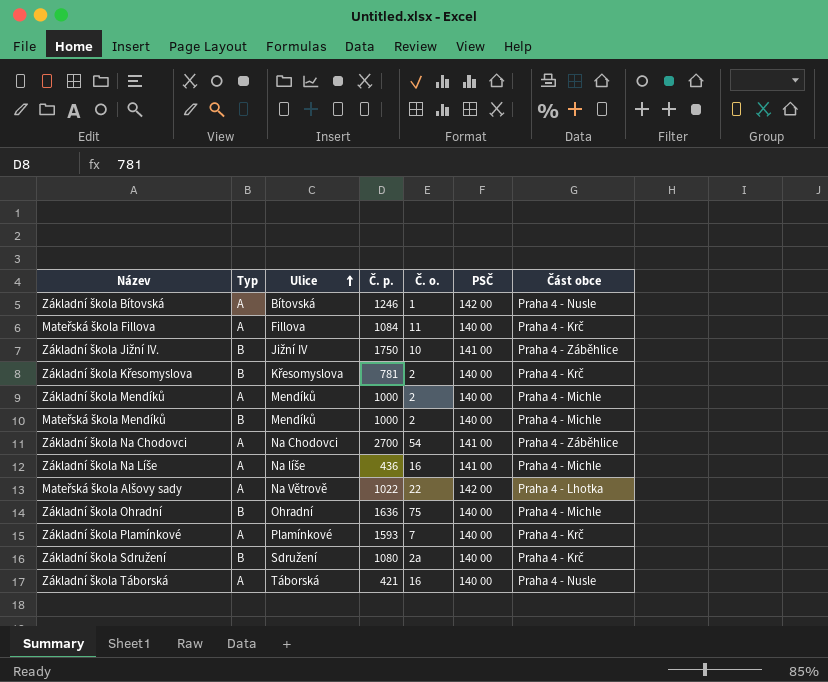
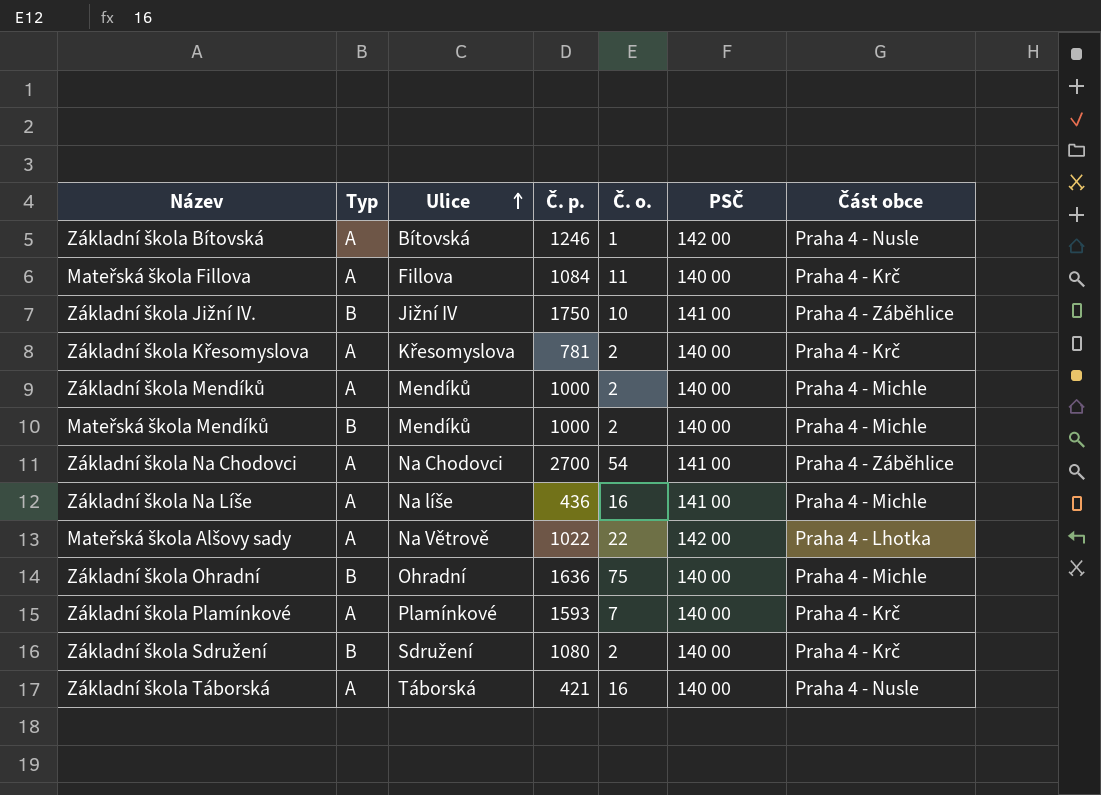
Základní škola Křesomyslova | Typ: B -> A
Základní škola Sdružení | Č. o.: 2a -> 2

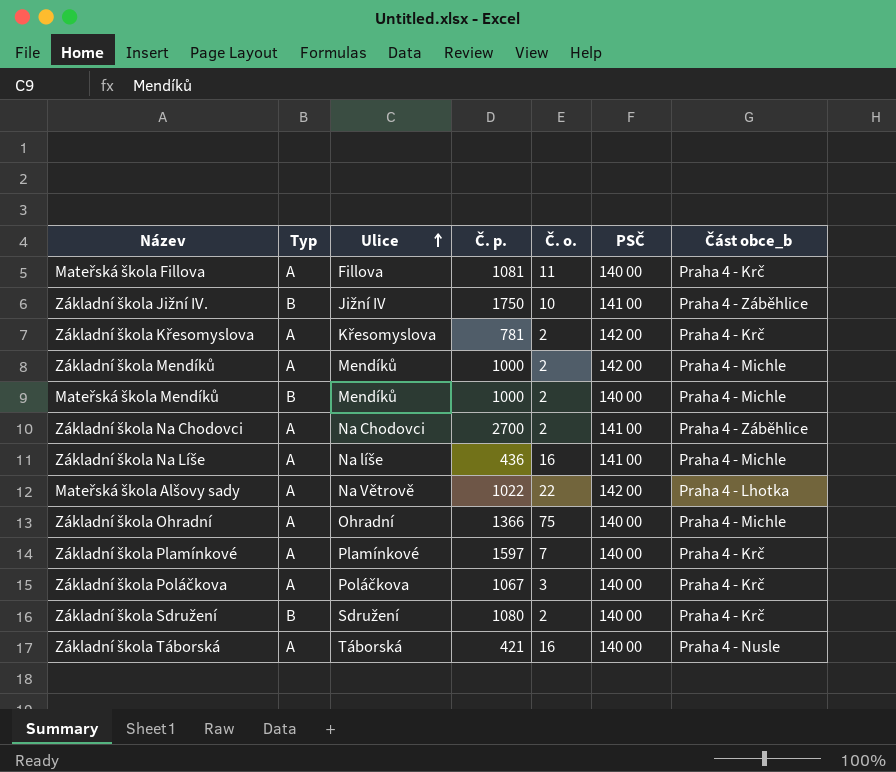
column name: Část obce -> Část obce_b
row Základní škola Bítovská: A | Bítovská | 1246 | 1 | 142 00 | Praha 4 - Nusle -> none
Mateřská škola Fillova | Č. p.: 1084 -> 1081
Základní škola Křesomyslova | PSČ: 140 00 -> 142 00
Základní škola Mendíků | PSČ: 140 00 -> 142 00
Základní škola Na Chodovci | Č. o.: 54 -> 2
Základní škola Ohradní | Typ: B -> A
Základní škola Ohradní | Č. p.: 1636 -> 1366
Základní škola Plamínkové | Č. p.: 1593 -> 1597
row Základní škola Poláčkova: none -> A | Poláčkova | 1067 | 3 | 140 00 | Praha 4 - Krč

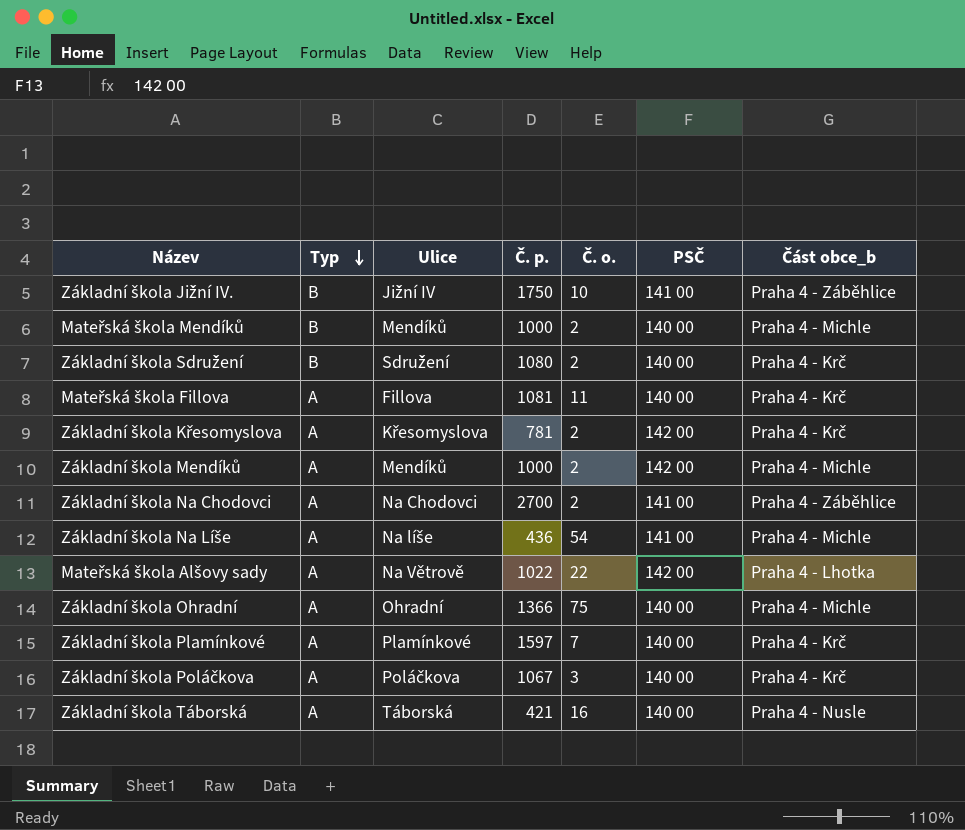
row order: Ulice ascending -> Typ descending
Základní škola Na Líše | Č. o.: 16 -> 54

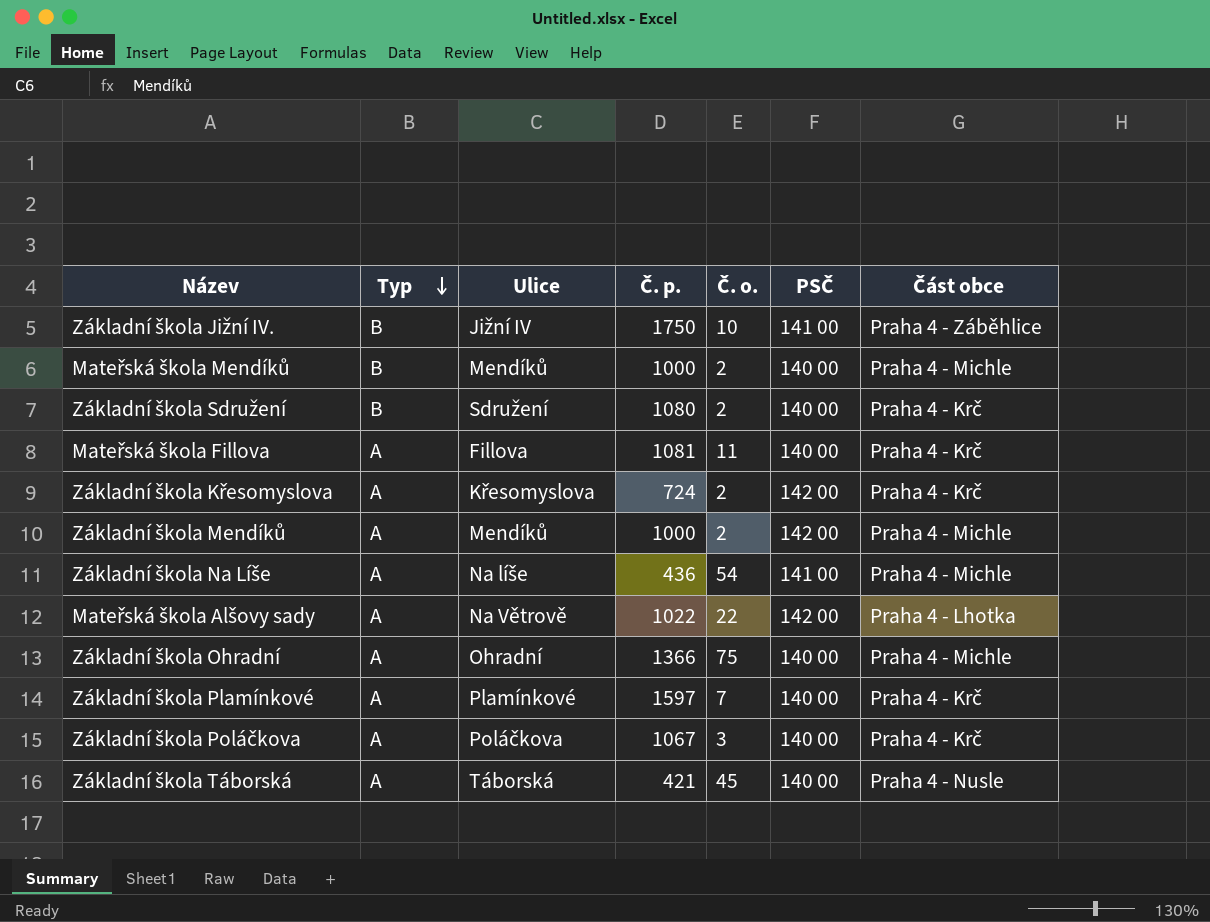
column name: Část obce_b -> Část obce
row Základní škola Na Chodovci: A | Na Chodovci | 2700 | 2 | 141 00 | Praha 4 - Záběhlice -> none
Základní škola Křesomyslova | Č. p.: 781 -> 724
Základní škola Táborská | Č. o.: 16 -> 45

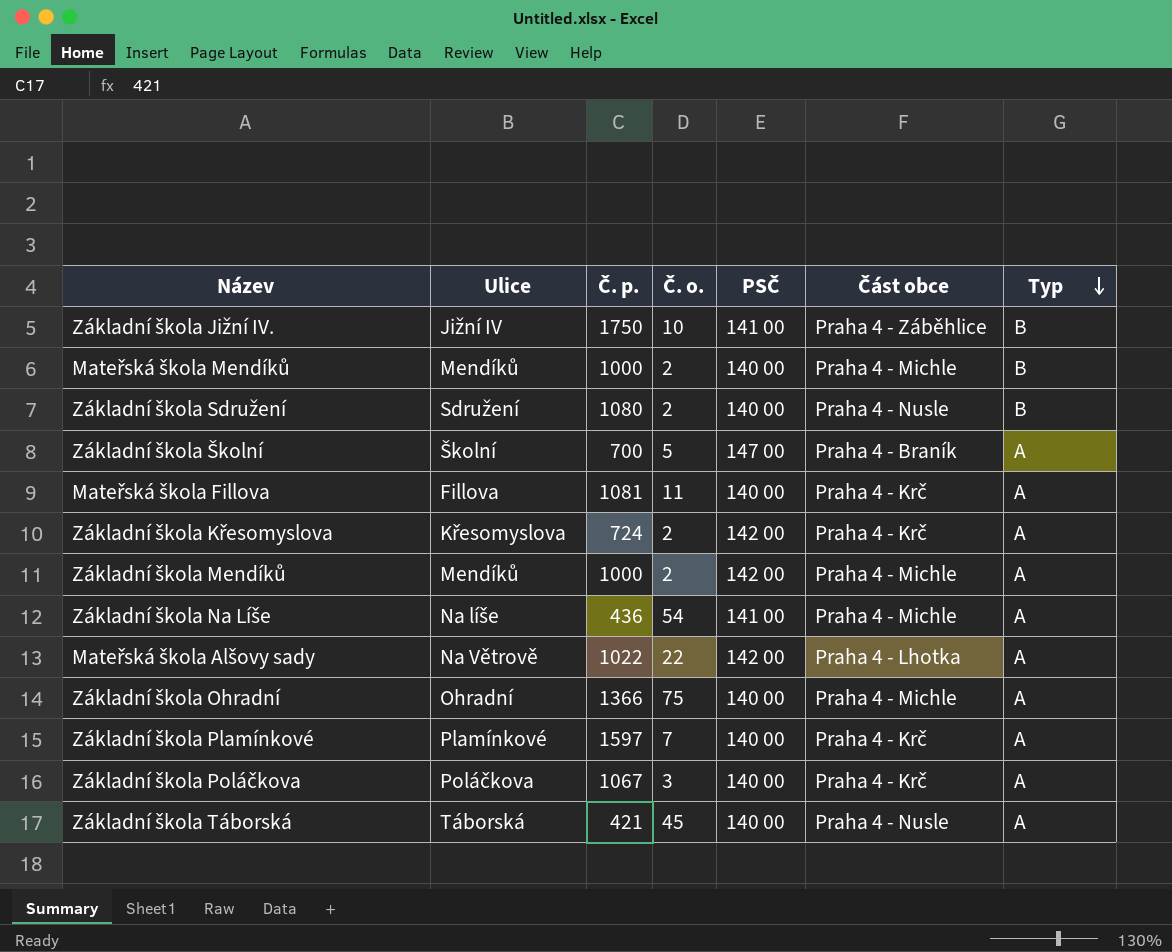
column Typ | position: 2 -> 7
Základní škola Sdružení | Část obce: Praha 4 - Krč -> Praha 4 - Nusle
row Základní škola Školní: none -> Školní | 700 | 5 | 147 00 | Praha 4 - Braník | A

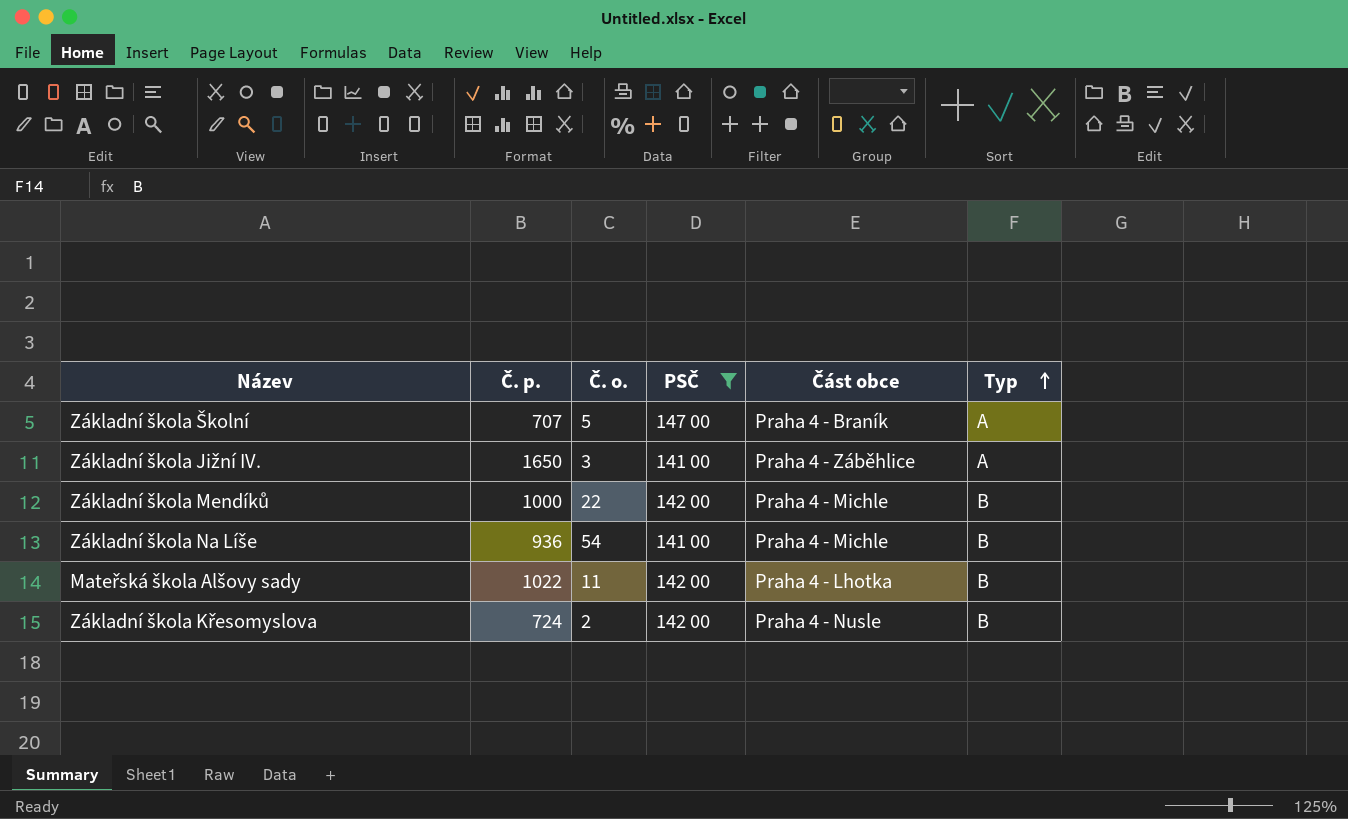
filter: none -> PSČ != 140 00
row order: Typ descending -> Typ ascending
column Ulice | position: 2 -> none
Základní škola Školní | Č. p.: 700 -> 707
Základní škola Jižní IV. | Č. p.: 1750 -> 1650
Základní škola Jižní IV. | Č. o.: 10 -> 3
Základní škola Jižní IV. | Typ: B -> A
Základní škola Mendíků | Č. o.: 2 -> 22
Základní škola Mendíků | Typ: A -> B
Základní škola Na Líše | Č. p.: 436 -> 936
Základní škola Na Líše | Typ: A -> B
Mateřská škola Alšovy sady | Č. o.: 22 -> 11
Mateřská škola Alšovy sady | Typ: A -> B
Základní škola Křesomyslova | Část obce: Praha 4 - Krč -> Praha 4 - Nusle
Základní škola Křesomyslova | Typ: A -> B

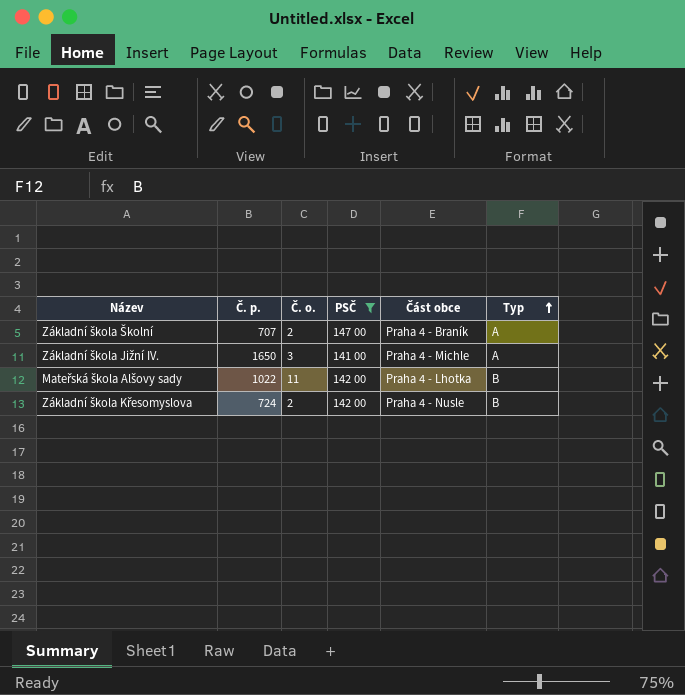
row Základní škola Mendíků: 1000 | 22 | 142 00 | Praha 4 - Michle | B -> none
row Základní škola Na Líše: 936 | 54 | 141 00 | Praha 4 - Michle | B -> none
Základní škola Školní | Č. o.: 5 -> 2
Základní škola Jižní IV. | Část obce: Praha 4 - Záběhlice -> Praha 4 - Michle

